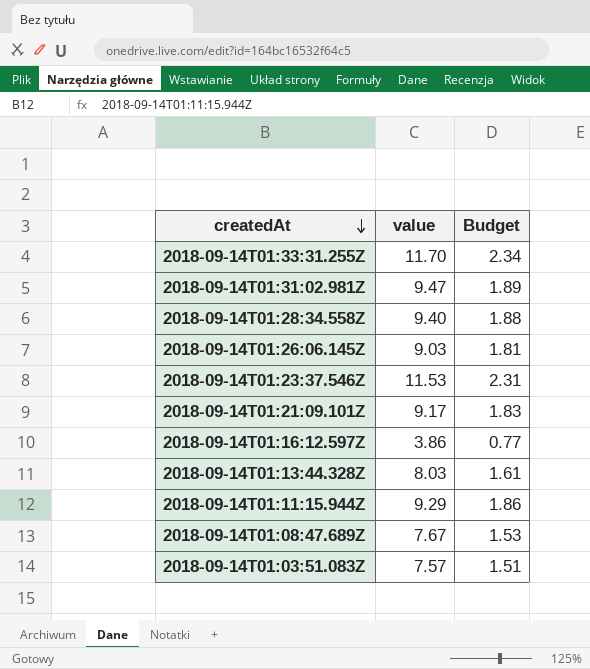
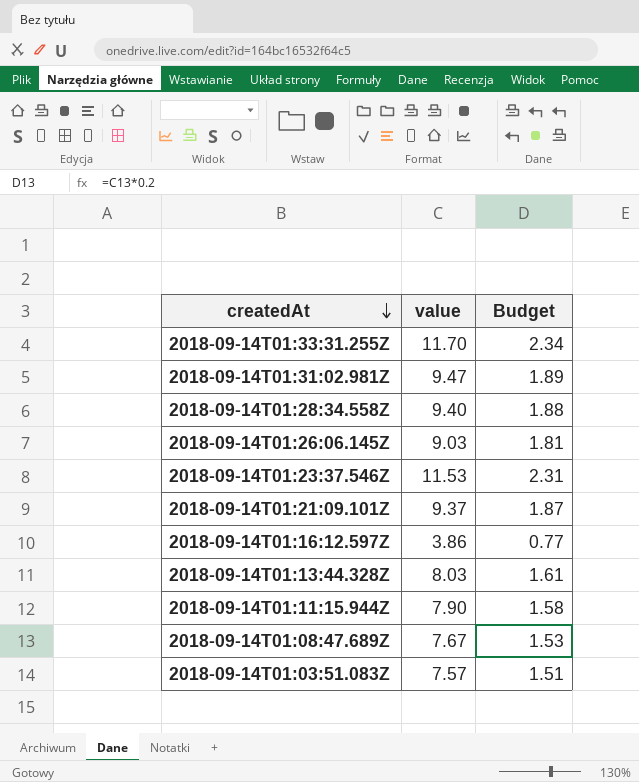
2018-09-14T01:21:09.101Z | value: 9.17 -> 9.37
2018-09-14T01:21:09.101Z | Budget: 1.83 -> 1.87
2018-09-14T01:11:15.944Z | value: 9.29 -> 7.90
2018-09-14T01:11:15.944Z | Budget: 1.86 -> 1.58

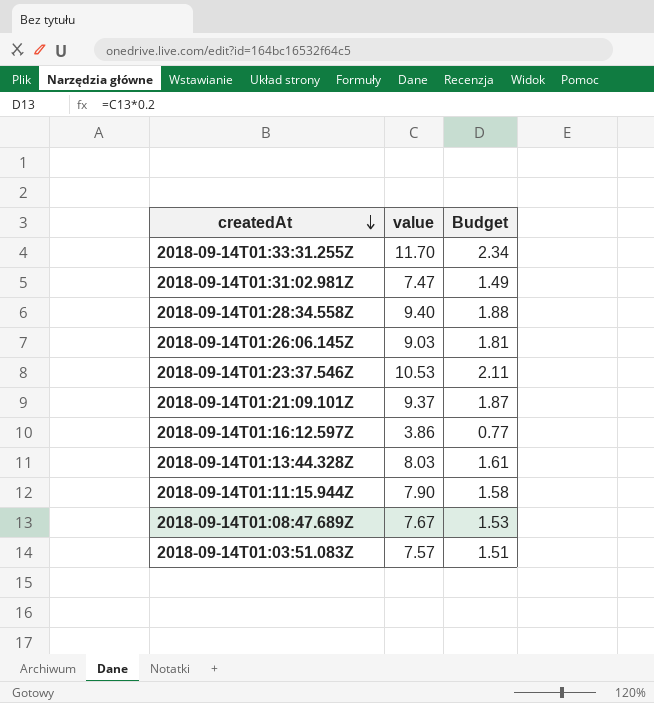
2018-09-14T01:31:02.981Z | value: 9.47 -> 7.47
2018-09-14T01:31:02.981Z | Budget: 1.89 -> 1.49
2018-09-14T01:23:37.546Z | value: 11.53 -> 10.53
2018-09-14T01:23:37.546Z | Budget: 2.31 -> 2.11

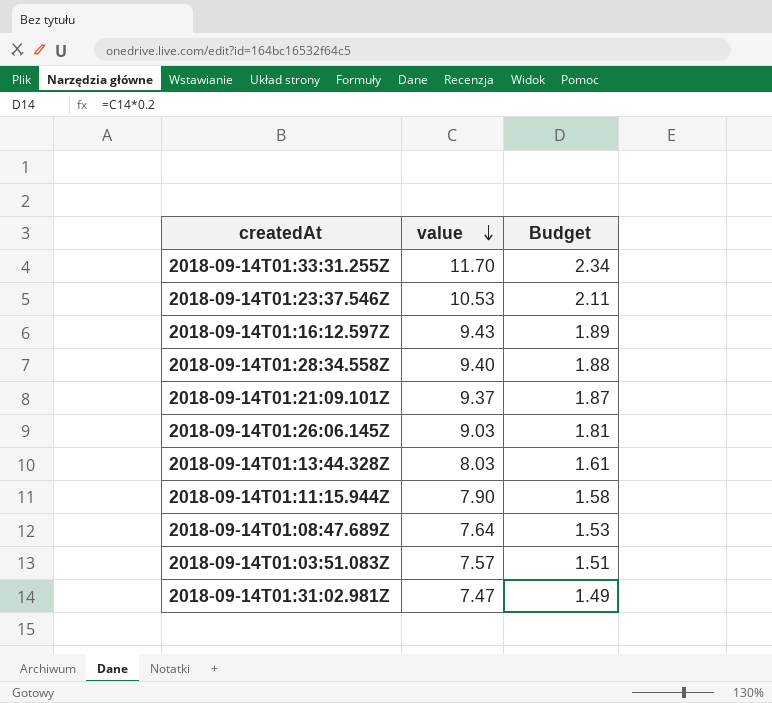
row order: createdAt descending -> value descending
2018-09-14T01:16:12.597Z | value: 3.86 -> 9.43
2018-09-14T01:16:12.597Z | Budget: 0.77 -> 1.89
2018-09-14T01:08:47.689Z | value: 7.67 -> 7.64

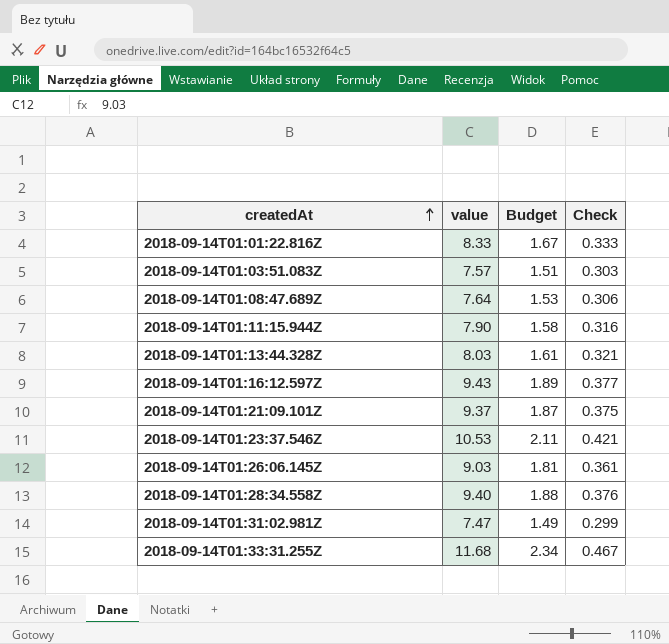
row order: value descending -> createdAt ascending
column Check | formula: none -> [value] * 0.04
row 2018-09-14T01:01:22.816Z: none -> 8.33 | 1.67 | 0.333
2018-09-14T01:33:31.255Z | value: 11.70 -> 11.68

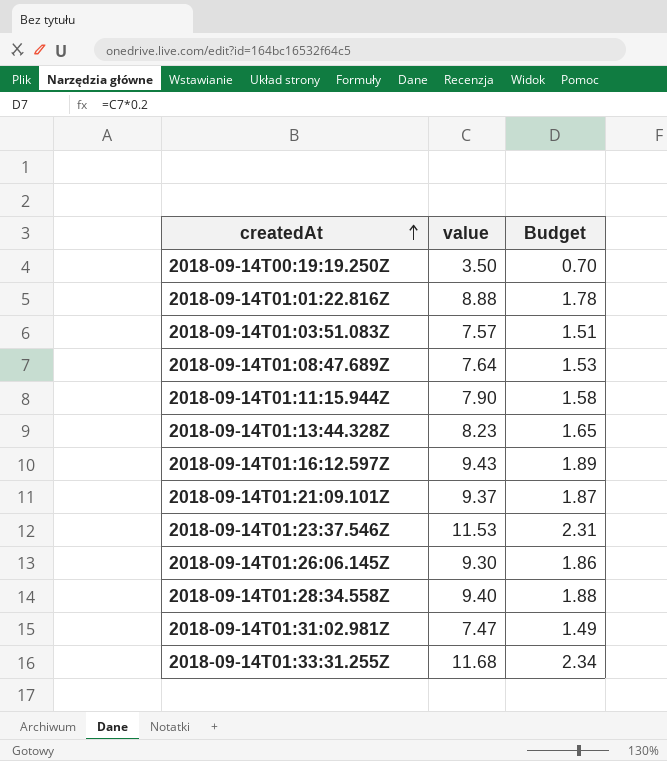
column Check | formula: [value] * 0.04 -> none
row 2018-09-14T00:19:19.250Z: none -> 3.50 | 0.70
2018-09-14T01:01:22.816Z | value: 8.33 -> 8.88
2018-09-14T01:01:22.816Z | Budget: 1.67 -> 1.78
2018-09-14T01:13:44.328Z | value: 8.03 -> 8.23
2018-09-14T01:13:44.328Z | Budget: 1.61 -> 1.65
2018-09-14T01:23:37.546Z | value: 10.53 -> 11.53
2018-09-14T01:23:37.546Z | Budget: 2.11 -> 2.31
2018-09-14T01:26:06.145Z | value: 9.03 -> 9.30
2018-09-14T01:26:06.145Z | Budget: 1.81 -> 1.86

